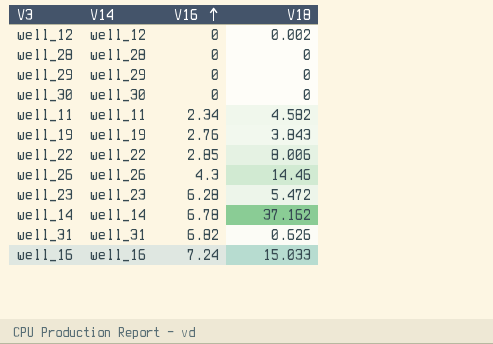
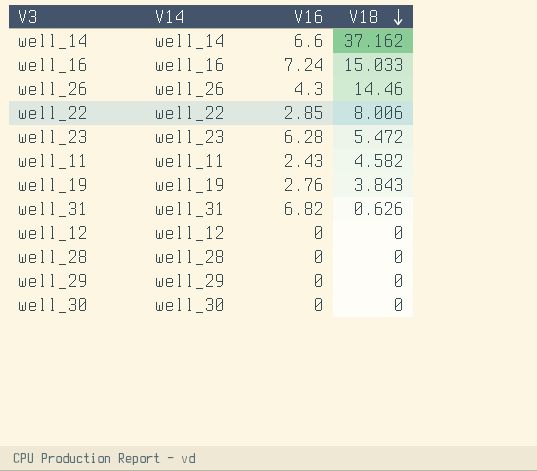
row order: V16 ascending -> V18 descending
well_14 | V16: 6.78 -> 6.6
well_11 | V16: 2.34 -> 2.43
well_12 | V18: 0.002 -> 0

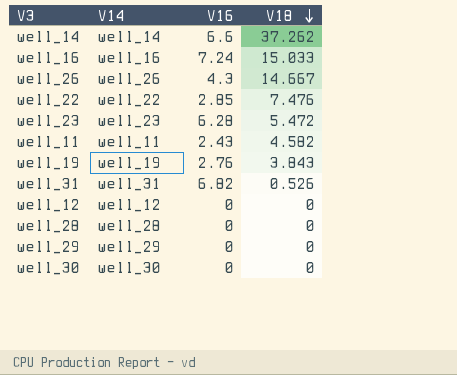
well_14 | V18: 37.162 -> 37.262
well_26 | V18: 14.46 -> 14.667
well_22 | V18: 8.006 -> 7.476
well_31 | V18: 0.626 -> 0.526

